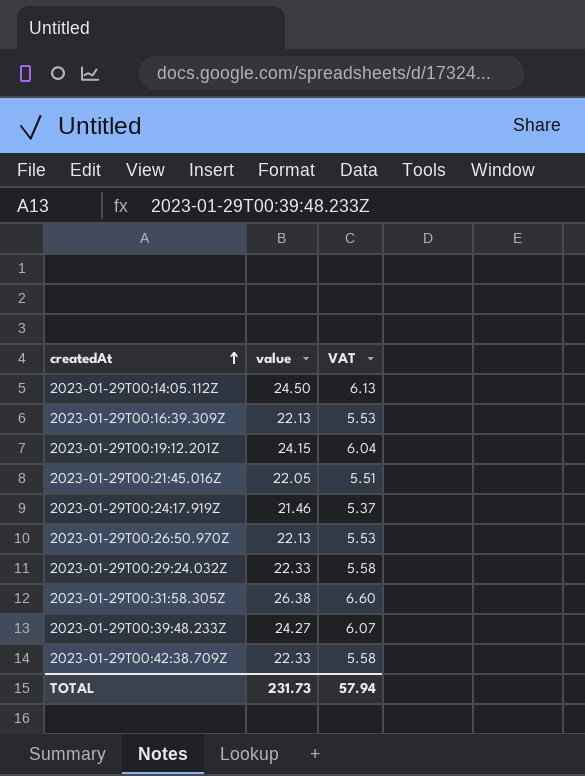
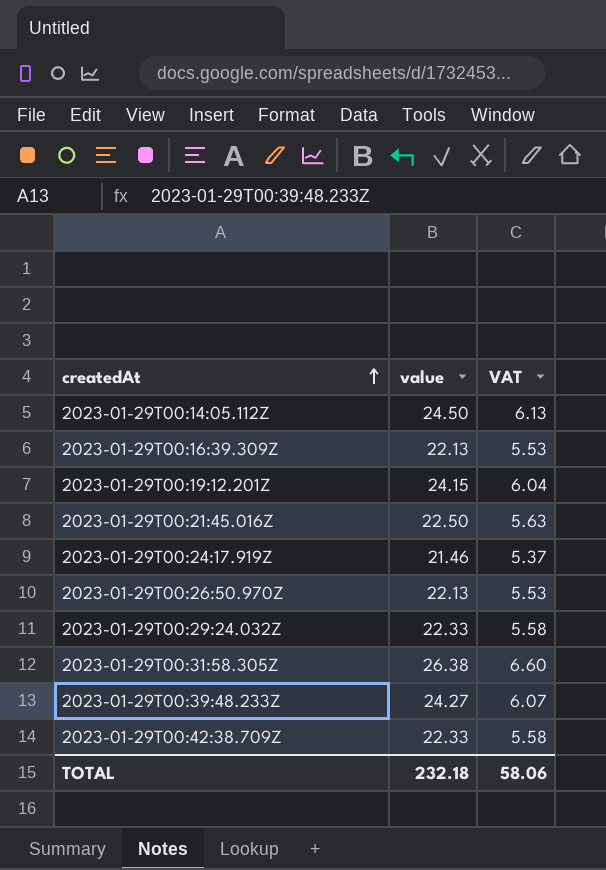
2023-01-29T00:21:45.016Z | value: 22.05 -> 22.50
2023-01-29T00:21:45.016Z | VAT: 5.51 -> 5.63
TOTAL | value: 231.73 -> 232.18
TOTAL | VAT: 57.94 -> 58.06

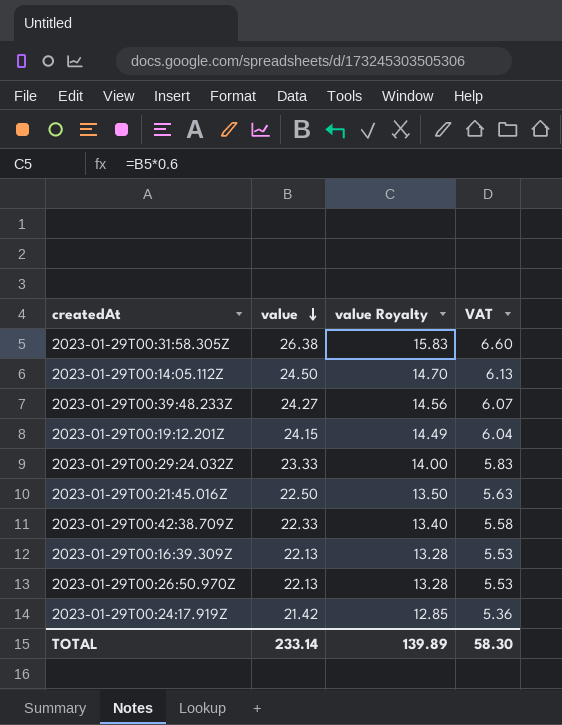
row order: createdAt ascending -> value descending
column value Royalty | formula: none -> [value] * 0.6
2023-01-29T00:29:24.032Z | value: 22.33 -> 23.33
2023-01-29T00:29:24.032Z | VAT: 5.58 -> 5.83
2023-01-29T00:24:17.919Z | value: 21.46 -> 21.42
2023-01-29T00:24:17.919Z | VAT: 5.37 -> 5.36
TOTAL | value: 232.18 -> 233.14
TOTAL | VAT: 58.06 -> 58.30

